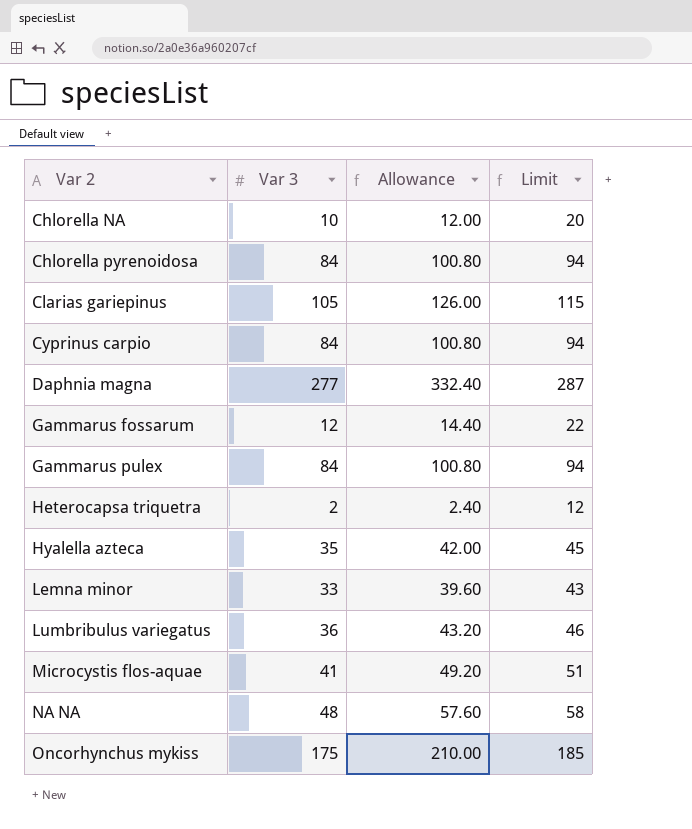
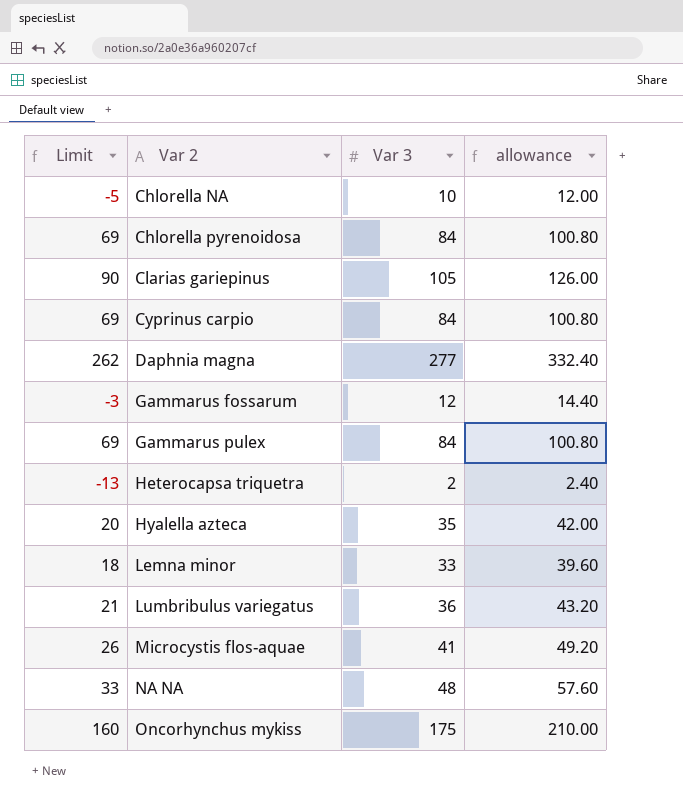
column Limit | formula: [Var 3] + 10 -> [Var 3] - 15
column Limit | position: 4 -> 1
column name: Allowance -> allowance

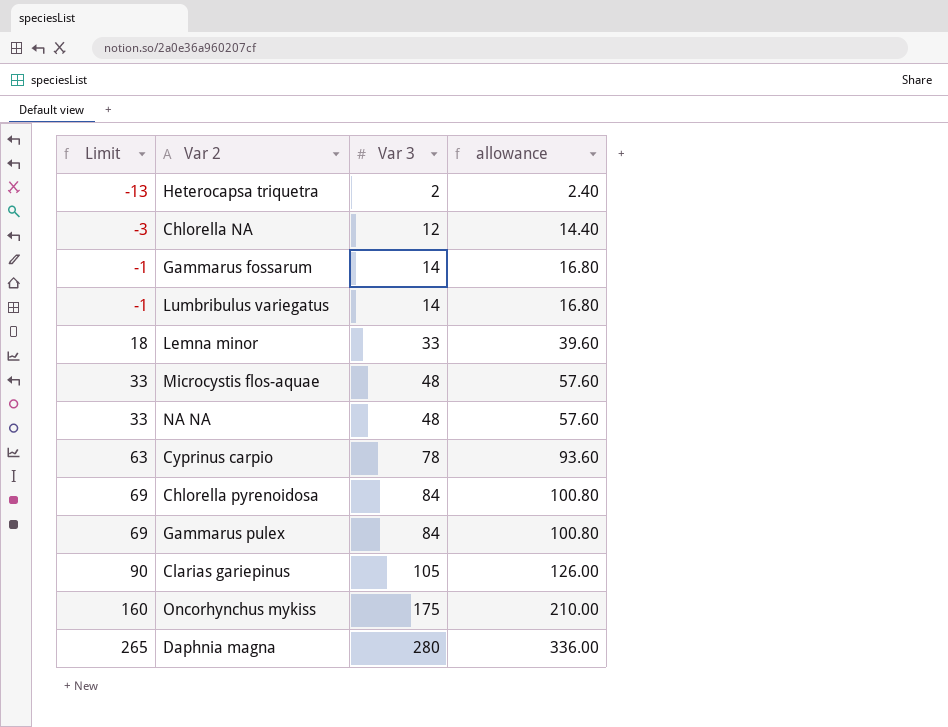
row order: Var 2 ascending -> Limit ascending
row Hyalella azteca: 20 | 35 | 42.00 -> none
Chlorella NA | Limit: -5 -> -3
Chlorella NA | Var 3: 10 -> 12
Chlorella NA | allowance: 12.00 -> 14.40
Gammarus fossarum | Limit: -3 -> -1
Gammarus fossarum | Var 3: 12 -> 14
Gammarus fossarum | allowance: 14.40 -> 16.80
Lumbribulus variegatus | Limit: 21 -> -1
Lumbribulus variegatus | Var 3: 36 -> 14
Lumbribulus variegatus | allowance: 43.20 -> 16.80
Microcystis flos-aquae | Limit: 26 -> 33
Microcystis flos-aquae | Var 3: 41 -> 48
Microcystis flos-aquae | allowance: 49.20 -> 57.60
Cyprinus carpio | Limit: 69 -> 63
Cyprinus carpio | Var 3: 84 -> 78
Cyprinus carpio | allowance: 100.80 -> 93.60
Daphnia magna | Limit: 262 -> 265
Daphnia magna | Var 3: 277 -> 280
Daphnia magna | allowance: 332.40 -> 336.00

